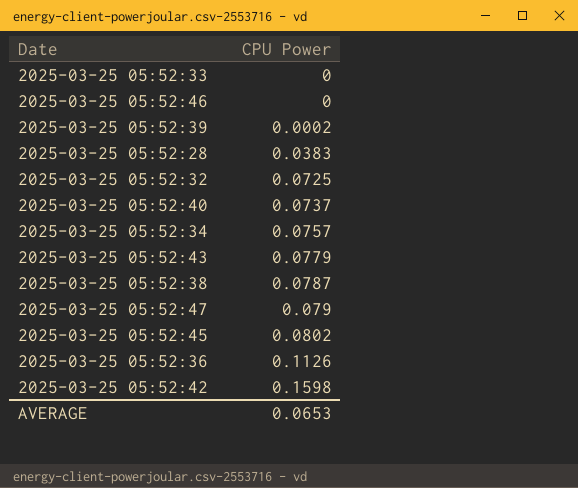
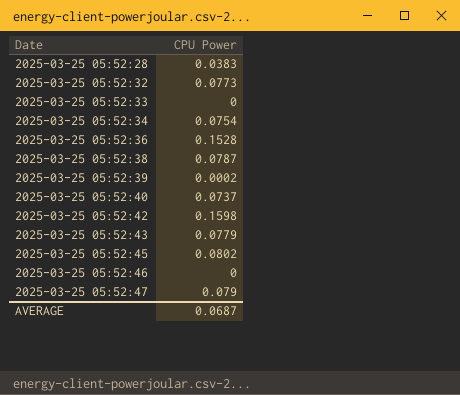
row order: CPU Power ascending -> Date ascending
2025-03-25 05:52:32 | CPU Power: 0.0725 -> 0.0773
2025-03-25 05:52:34 | CPU Power: 0.0757 -> 0.0754
2025-03-25 05:52:36 | CPU Power: 0.1126 -> 0.1528
AVERAGE | CPU Power: 0.0653 -> 0.0687

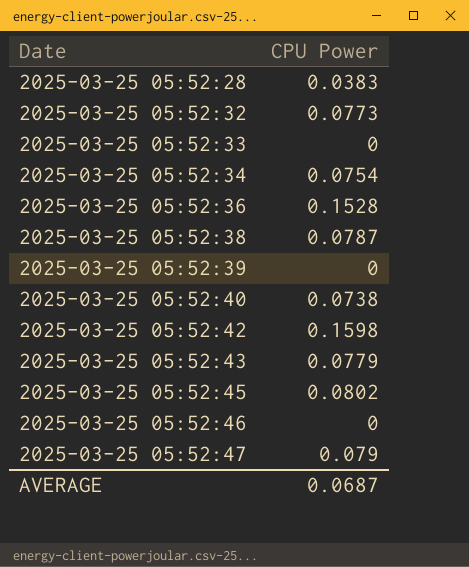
2025-03-25 05:52:39 | CPU Power: 0.0002 -> 0
2025-03-25 05:52:40 | CPU Power: 0.0737 -> 0.0738

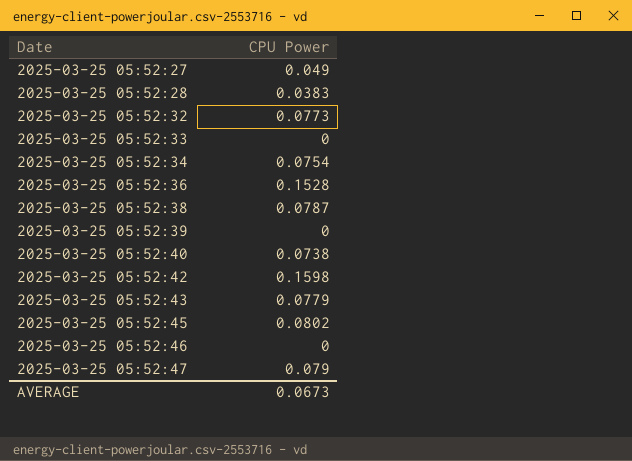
row 2025-03-25 05:52:27: none -> 0.049
AVERAGE | CPU Power: 0.0687 -> 0.0673

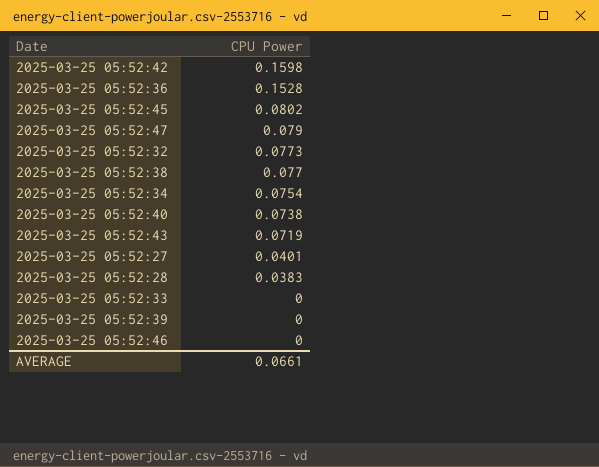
row order: Date ascending -> CPU Power descending
2025-03-25 05:52:38 | CPU Power: 0.0787 -> 0.077
2025-03-25 05:52:43 | CPU Power: 0.0779 -> 0.0719
2025-03-25 05:52:27 | CPU Power: 0.049 -> 0.0401
AVERAGE | CPU Power: 0.0673 -> 0.0661

